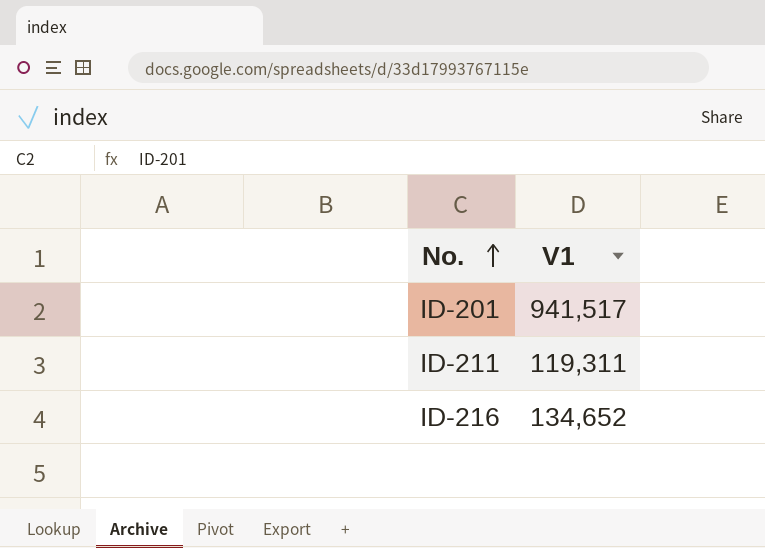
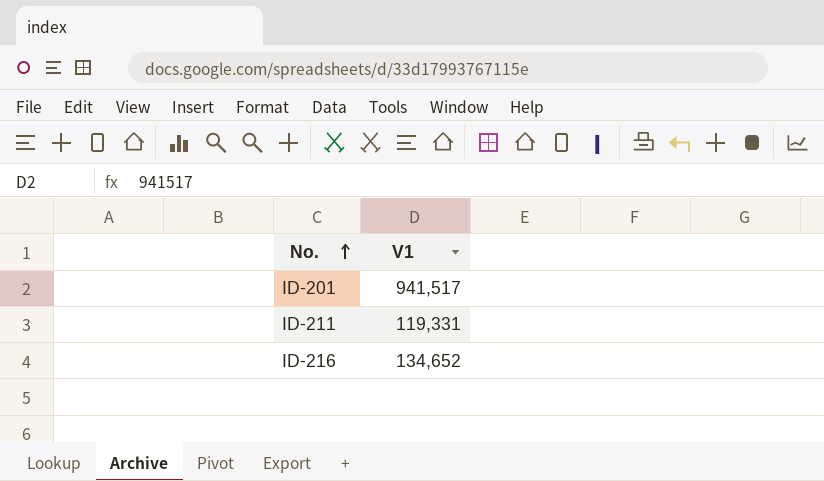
ID-211 | V1: 119,311 -> 119,331

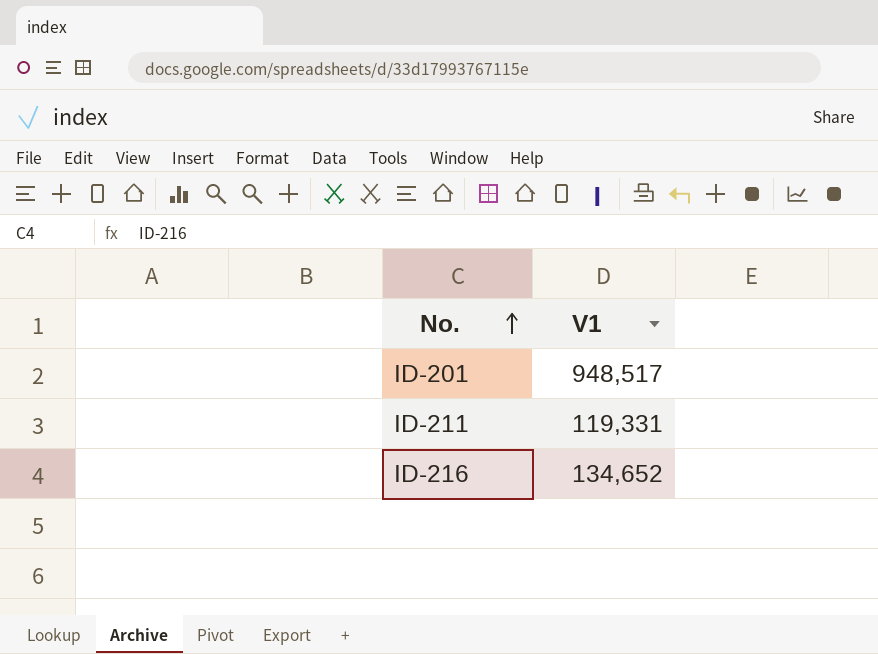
ID-201 | V1: 941,517 -> 948,517

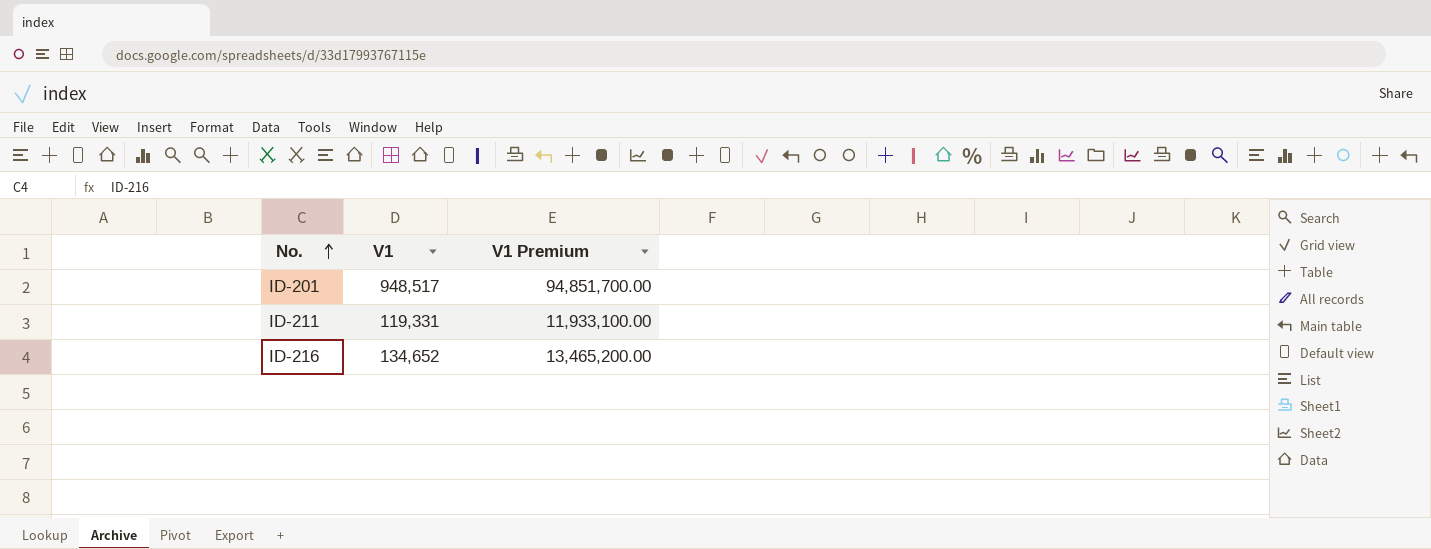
column V1 Premium | formula: none -> [V1] * 100

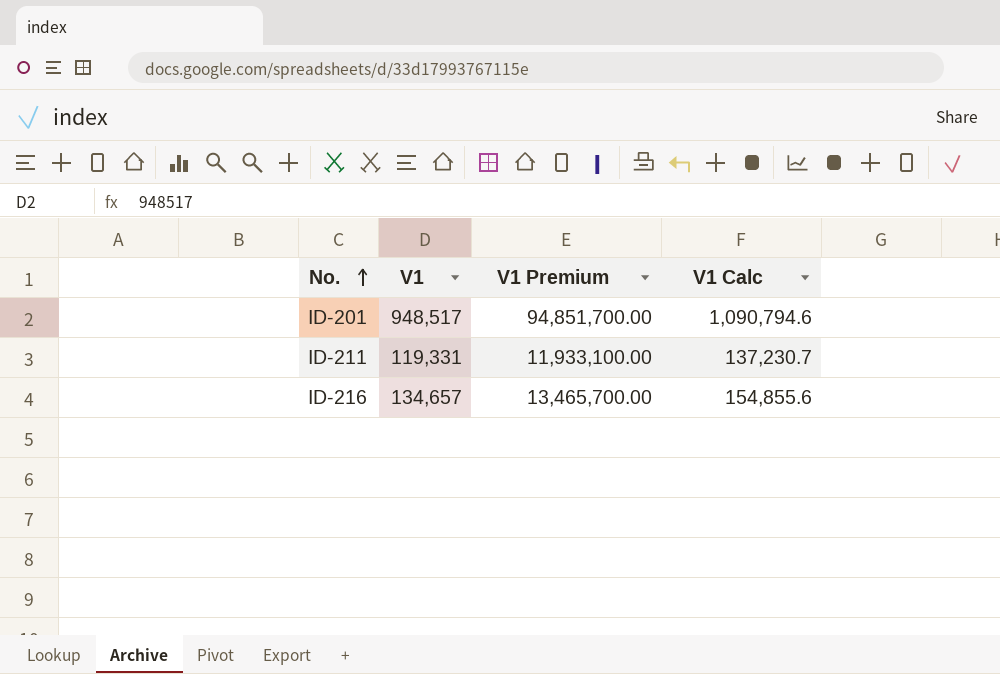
column V1 Calc | formula: none -> [V1] * 1.15
ID-216 | V1: 134,652 -> 134,657
ID-216 | V1 Premium: 13,465,200.00 -> 13,465,700.00

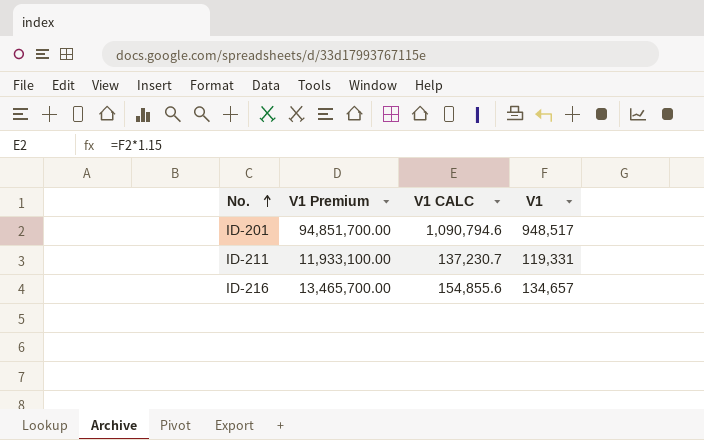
column name: V1 Calc -> V1 CALC
column V1 | position: 2 -> 4

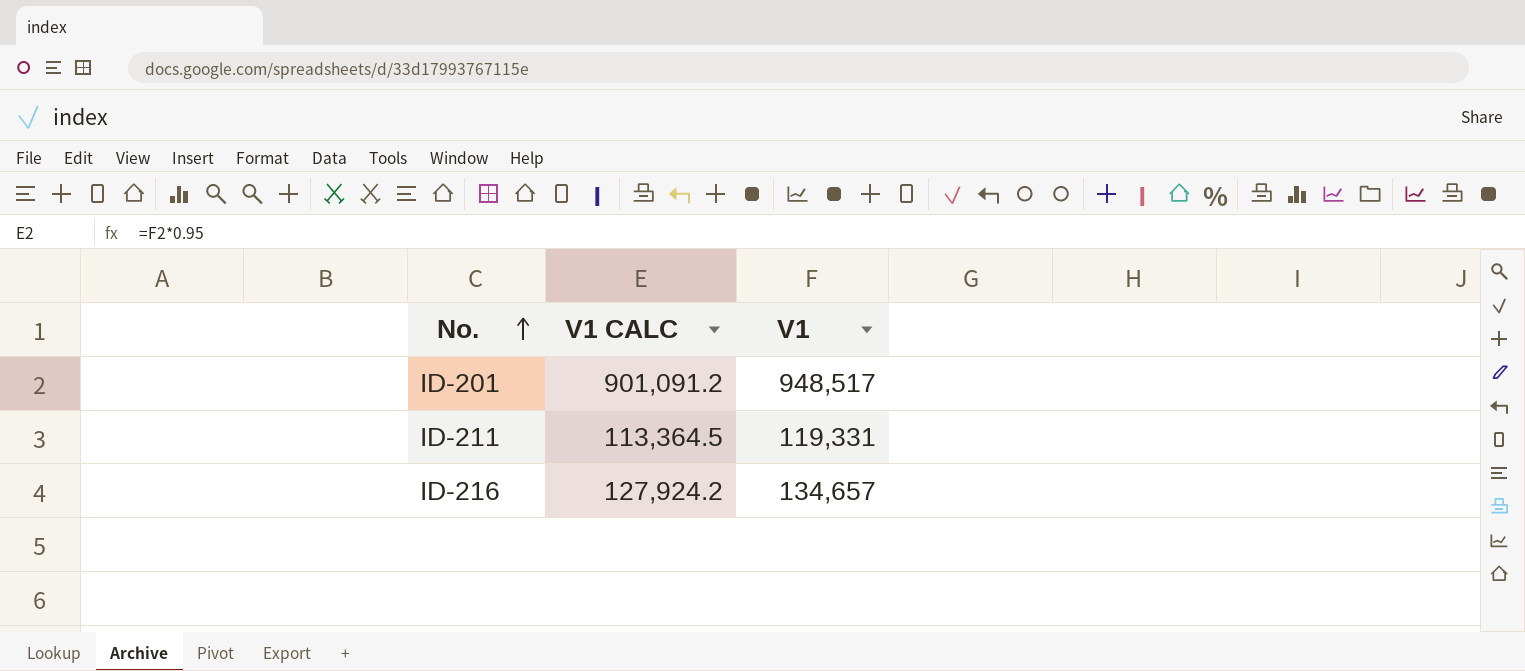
column V1 Premium | formula: [V1] * 100 -> none
column V1 CALC | formula: [V1] * 1.15 -> [V1] * 0.95

